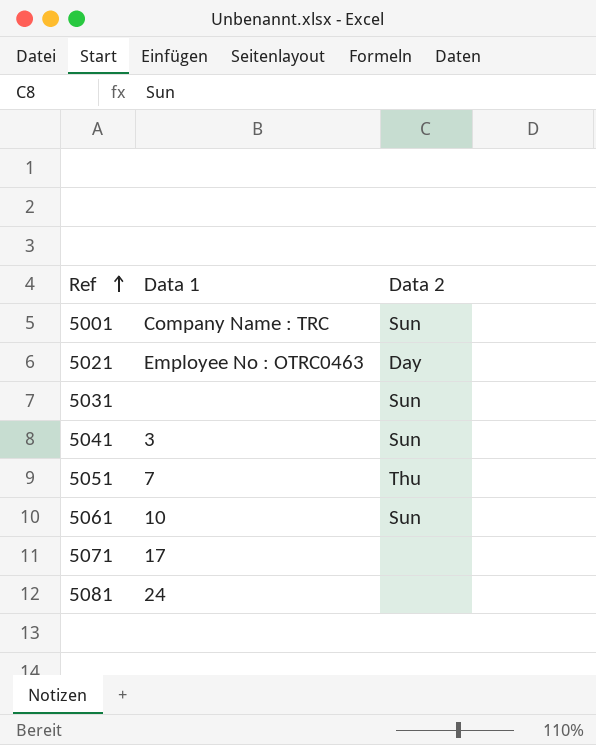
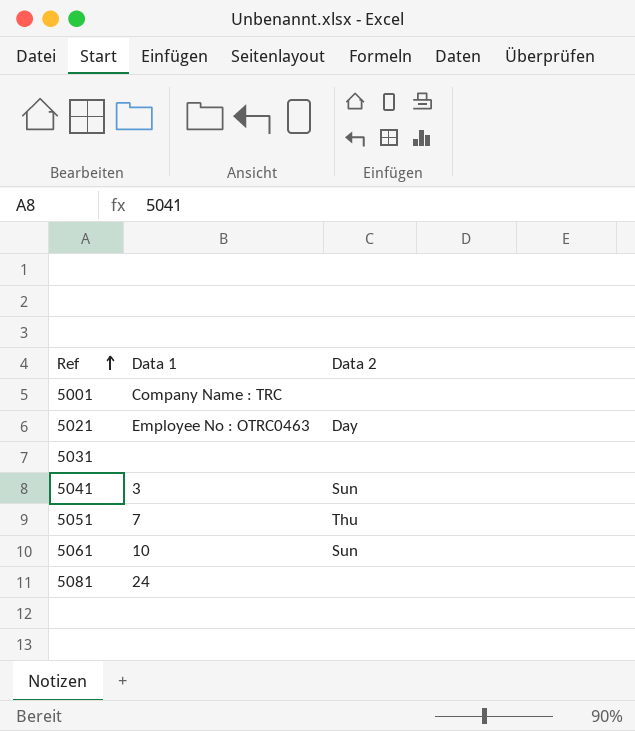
row 5071: 17 | none -> none
5001 | Data 2: Sun -> none
5031 | Data 2: Sun -> none

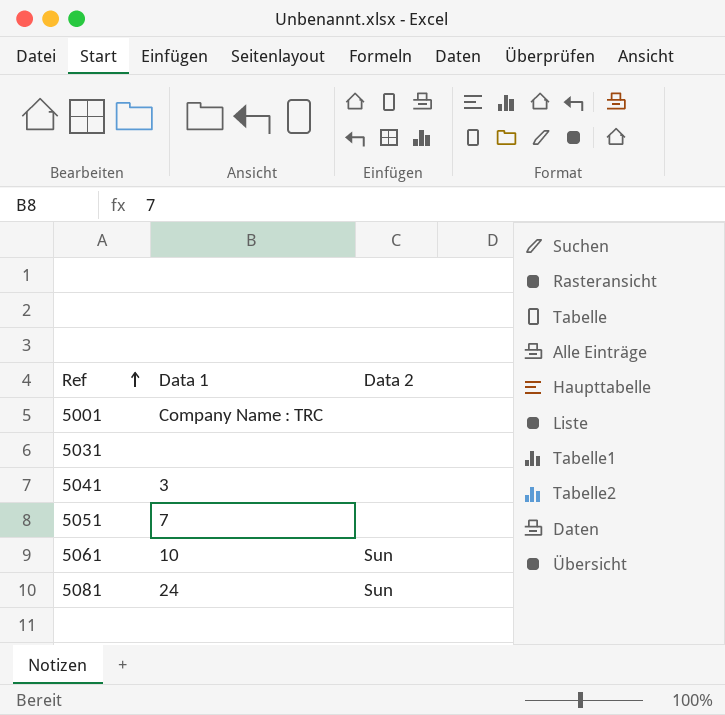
row 5021: Employee No : OTRC0463 | Day -> none
5041 | Data 2: Sun -> none
5051 | Data 2: Thu -> none
5081 | Data 2: none -> Sun

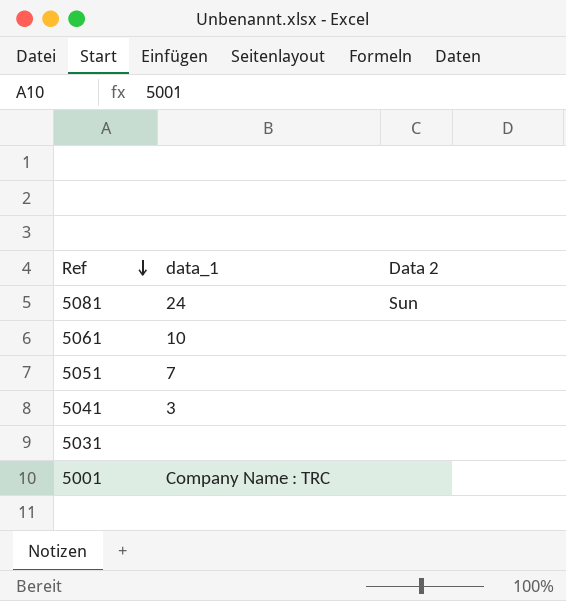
row order: Ref ascending -> Ref descending
column name: Data 1 -> data_1
5061 | Data 2: Sun -> none

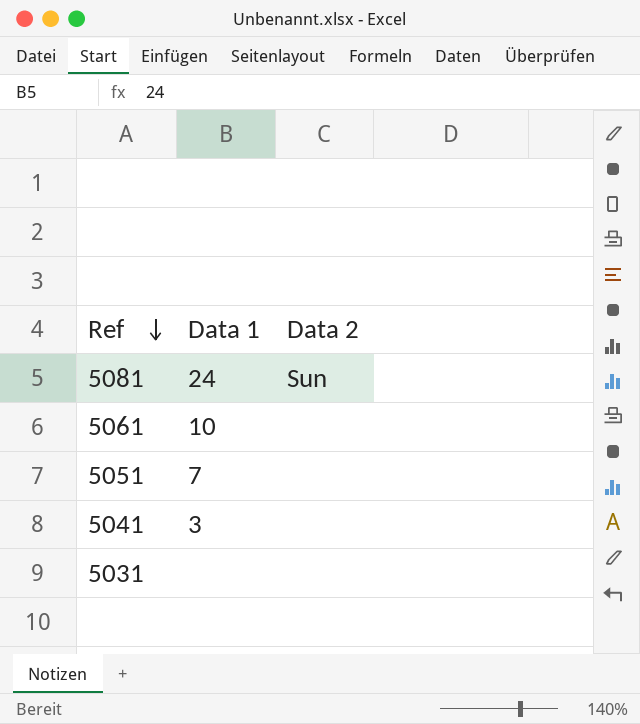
column name: data_1 -> Data 1
row 5001: Company Name : TRC | none -> none

